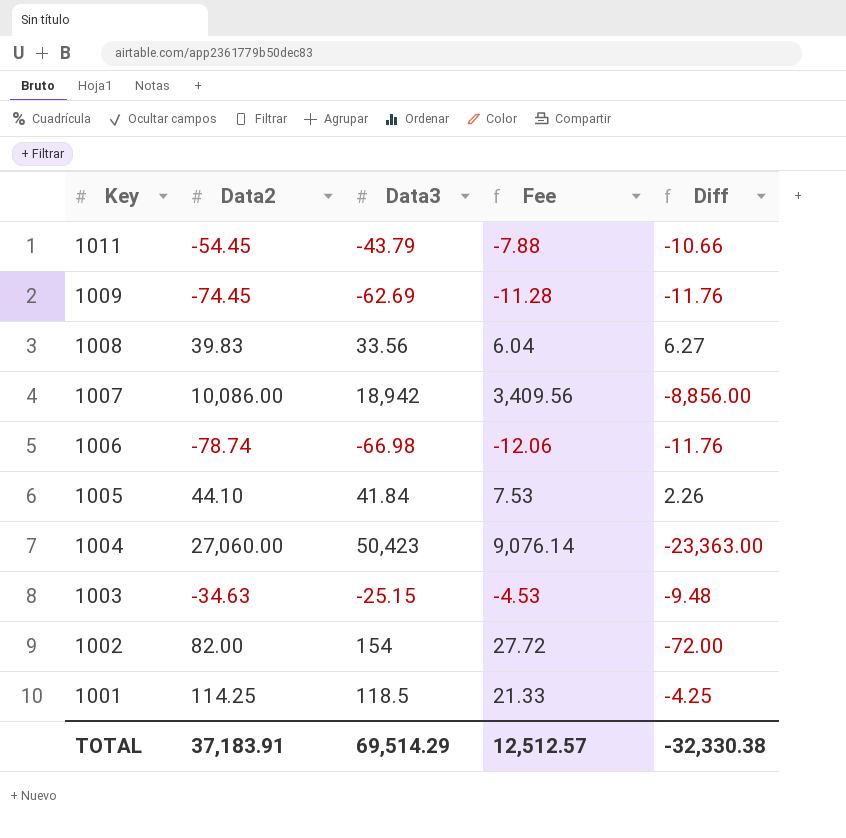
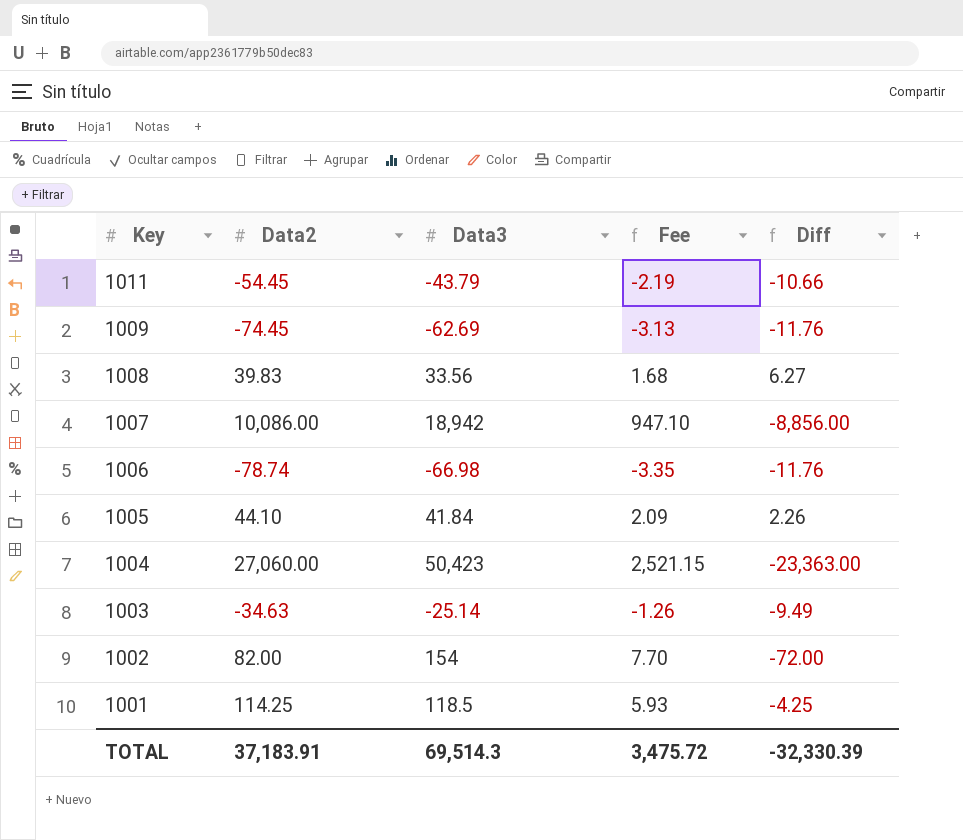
column Fee | formula: [Data3] * 0.18 -> [Data3] * 0.05
1003 | Data3: -25.15 -> -25.14
1003 | Diff: -9.48 -> -9.49
TOTAL | Data3: 69,514.29 -> 69,514.3
TOTAL | Fee: 12,512.57 -> 3,475.72
TOTAL | Diff: -32,330.38 -> -32,330.39

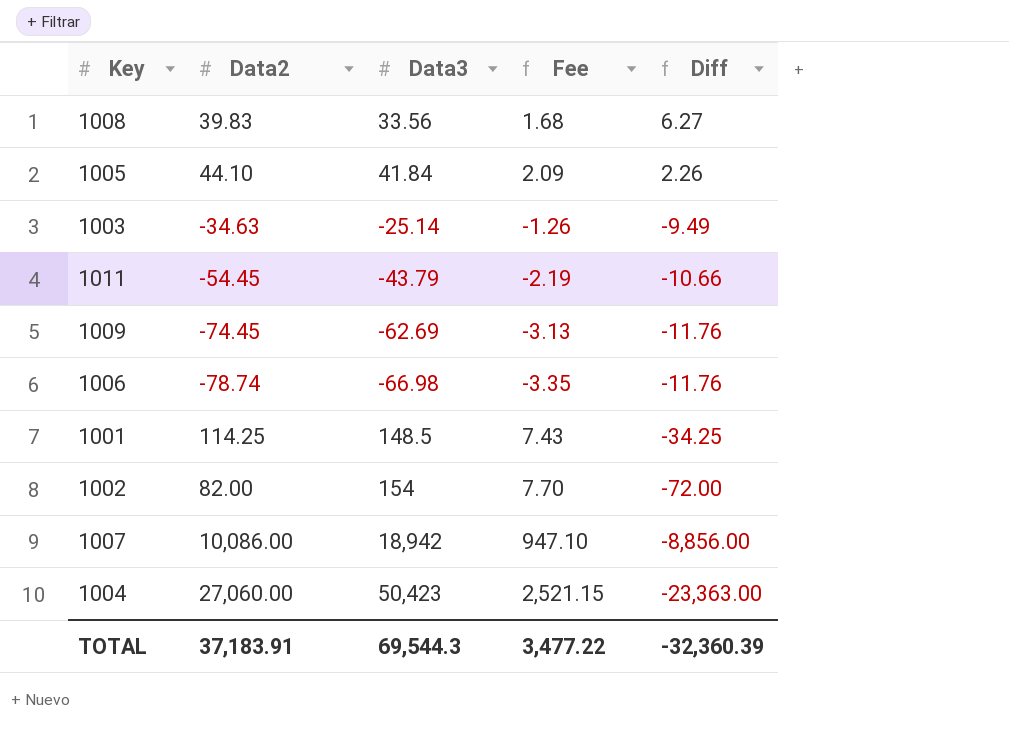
row order: Key descending -> Diff descending
1001 | Data3: 118.5 -> 148.5
1001 | Fee: 5.93 -> 7.43
1001 | Diff: -4.25 -> -34.25
TOTAL | Data3: 69,514.3 -> 69,544.3
TOTAL | Fee: 3,475.72 -> 3,477.22
TOTAL | Diff: -32,330.39 -> -32,360.39

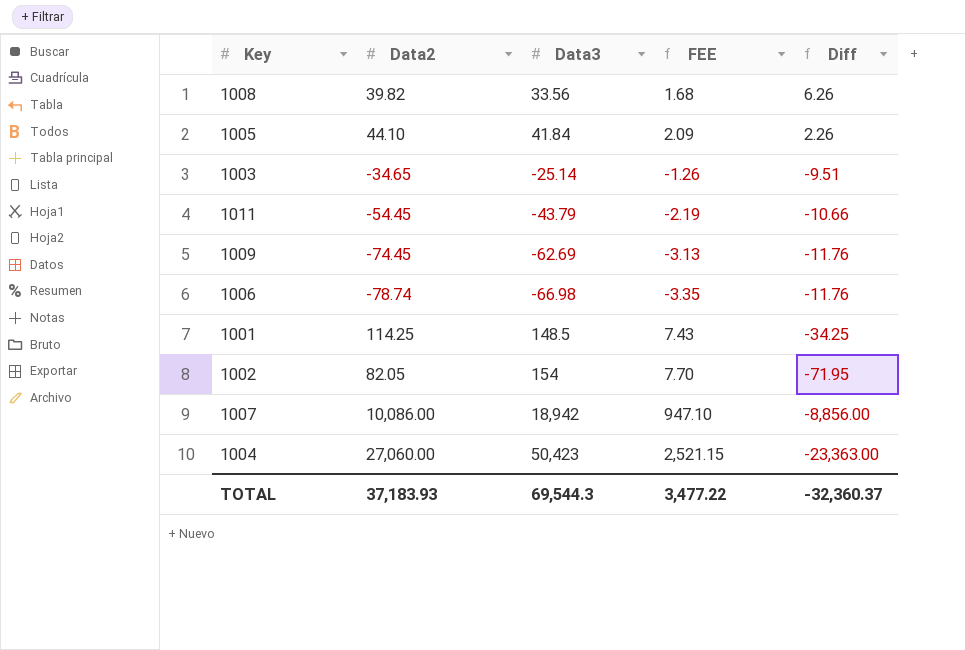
column name: Fee -> FEE
1008 | Data2: 39.83 -> 39.82
1008 | Diff: 6.27 -> 6.26
1003 | Data2: -34.63 -> -34.65
1003 | Diff: -9.49 -> -9.51
1002 | Data2: 82.00 -> 82.05
1002 | Diff: -72.00 -> -71.95
TOTAL | Data2: 37,183.91 -> 37,183.93
TOTAL | Diff: -32,360.39 -> -32,360.37

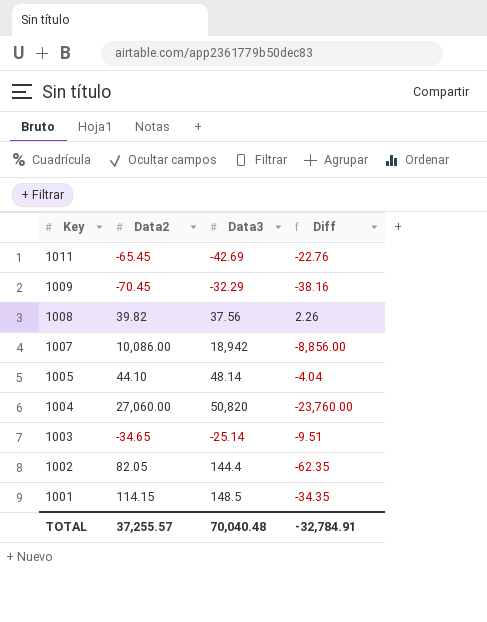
row order: Diff descending -> Key descending
column FEE | formula: [Data3] * 0.05 -> none
row 1006: -78.74 | -66.98 | -3.35 | -11.76 -> none
1011 | Data2: -54.45 -> -65.45
1011 | Data3: -43.79 -> -42.69
1011 | Diff: -10.66 -> -22.76
1009 | Data2: -74.45 -> -70.45
1009 | Data3: -62.69 -> -32.29
1009 | Diff: -11.76 -> -38.16
1008 | Data3: 33.56 -> 37.56
1008 | Diff: 6.26 -> 2.26
1005 | Data3: 41.84 -> 48.14
1005 | Diff: 2.26 -> -4.04
1004 | Data3: 50,423 -> 50,820
1004 | Diff: -23,363.00 -> -23,760.00
1002 | Data3: 154 -> 144.4
1002 | Diff: -71.95 -> -62.35
1001 | Data2: 114.25 -> 114.15
1001 | Diff: -34.25 -> -34.35
TOTAL | Data2: 37,183.93 -> 37,255.57
TOTAL | Data3: 69,544.3 -> 70,040.48
TOTAL | Diff: -32,360.37 -> -32,784.91

